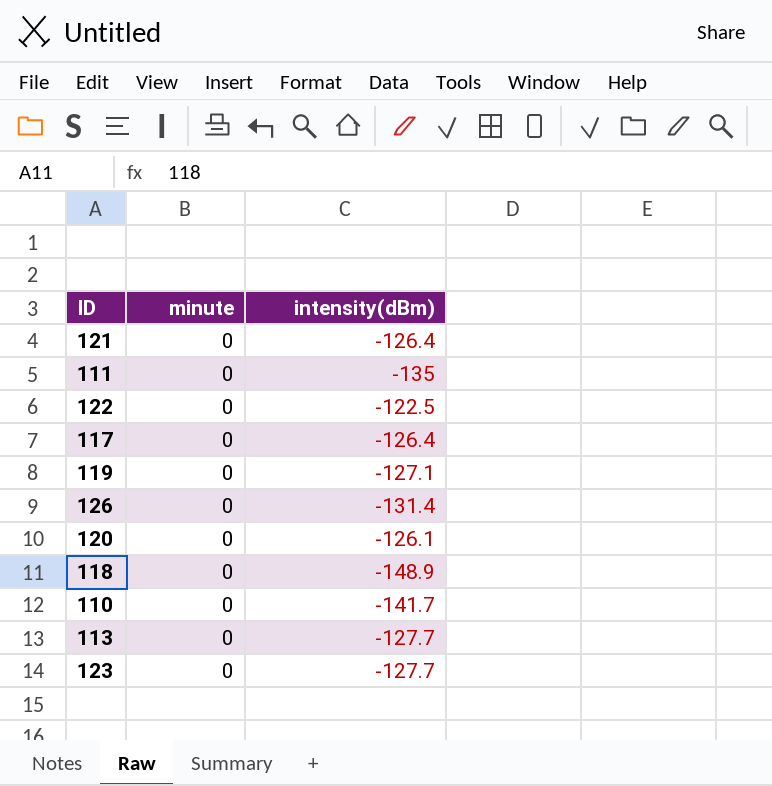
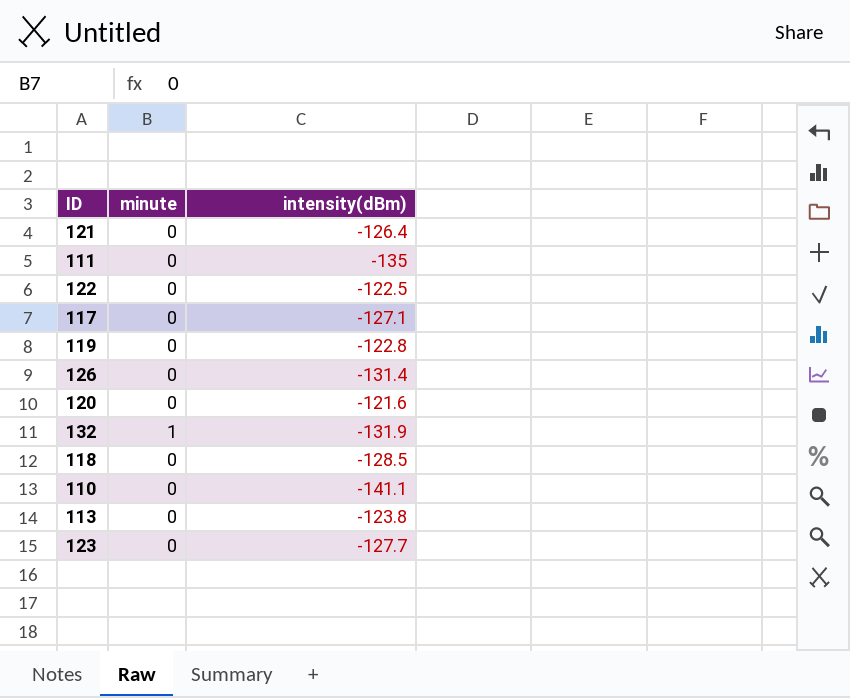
117 | intensity(dBm): -126.4 -> -127.1
119 | intensity(dBm): -127.1 -> -122.8
120 | intensity(dBm): -126.1 -> -121.6
row 132: none -> 1 | -131.9
118 | intensity(dBm): -148.9 -> -128.5
110 | intensity(dBm): -141.7 -> -141.1
113 | intensity(dBm): -127.7 -> -123.8

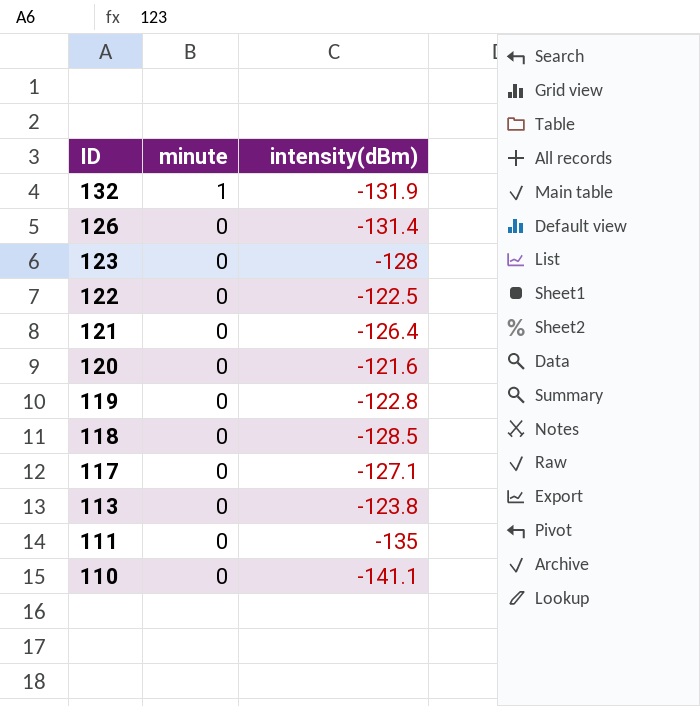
row order: none -> ID descending
123 | intensity(dBm): -127.7 -> -128

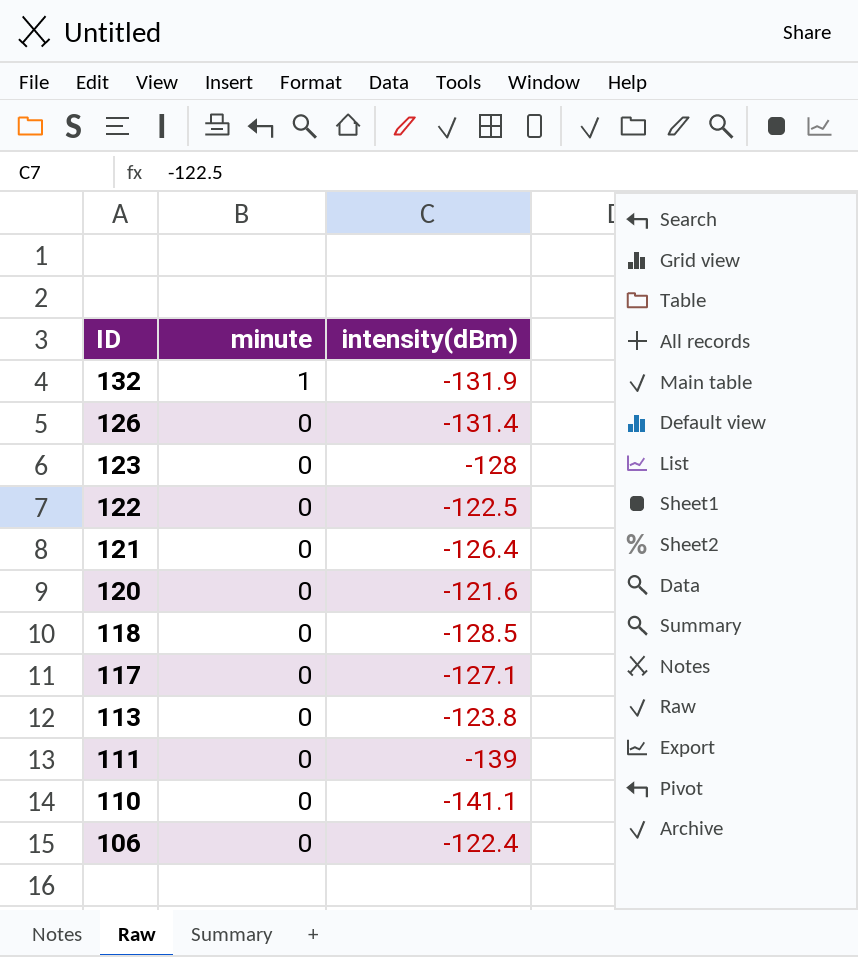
row 119: 0 | -122.8 -> none
111 | intensity(dBm): -135 -> -139
row 106: none -> 0 | -122.4

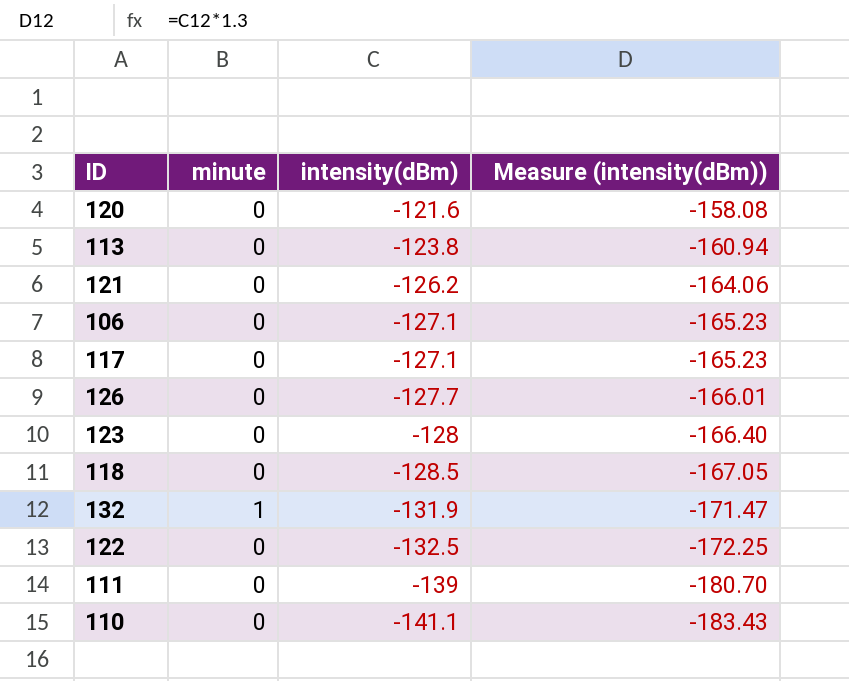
row order: ID descending -> intensity(dBm) descending
column Measure (intensity(dBm)) | formula: none -> [intensity(dBm)] * 1.3
121 | intensity(dBm): -126.4 -> -126.2
106 | intensity(dBm): -122.4 -> -127.1
126 | intensity(dBm): -131.4 -> -127.7
122 | intensity(dBm): -122.5 -> -132.5

